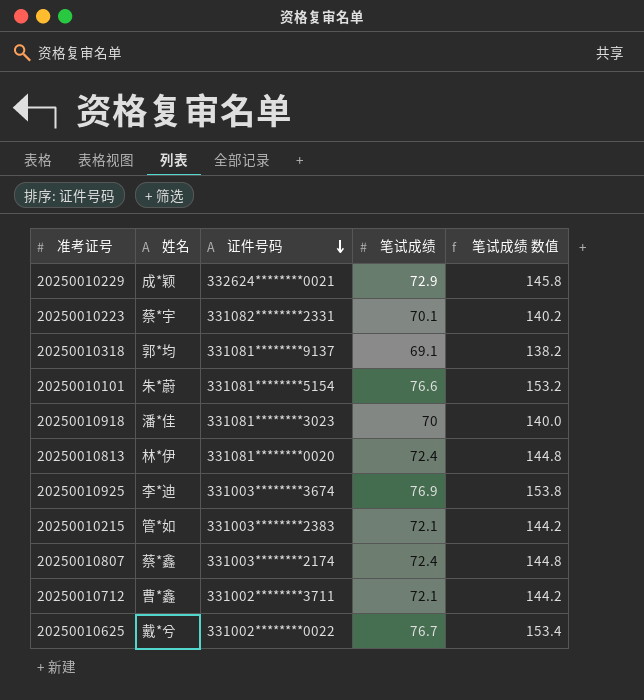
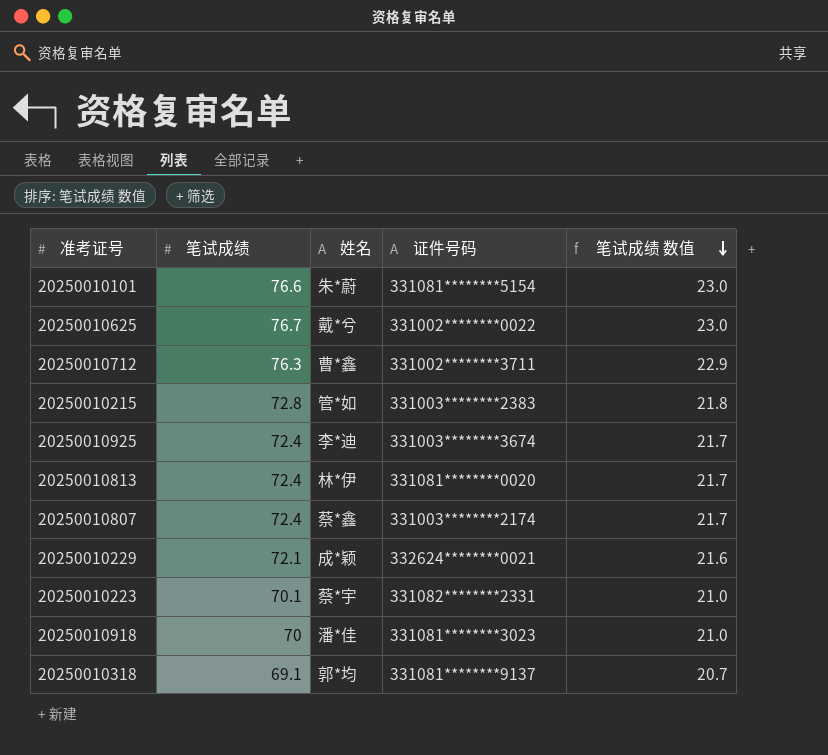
row order: 证件号码 descending -> 笔试成绩 数值 descending
column 笔试成绩 | position: 4 -> 2
column 笔试成绩 数值 | formula: [笔试成绩] * 2 -> [笔试成绩] * 0.3
20250010712 | 笔试成绩: 72.1 -> 76.3
20250010215 | 笔试成绩: 72.1 -> 72.8
20250010925 | 笔试成绩: 76.9 -> 72.4
20250010229 | 笔试成绩: 72.9 -> 72.1

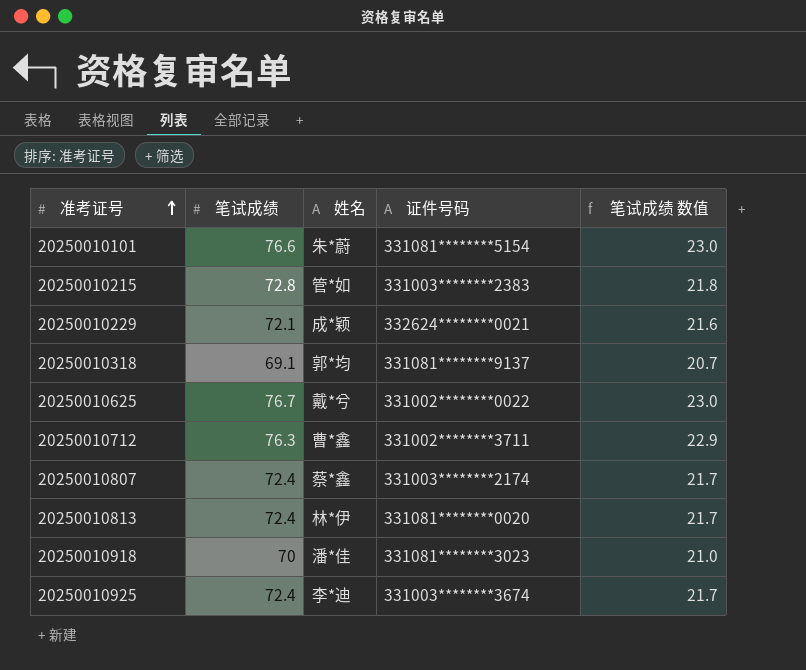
row order: 笔试成绩 数值 descending -> 准考证号 ascending
row 20250010223: 70.1 | 蔡*宇 | 331082********2331 | 21.0 -> none

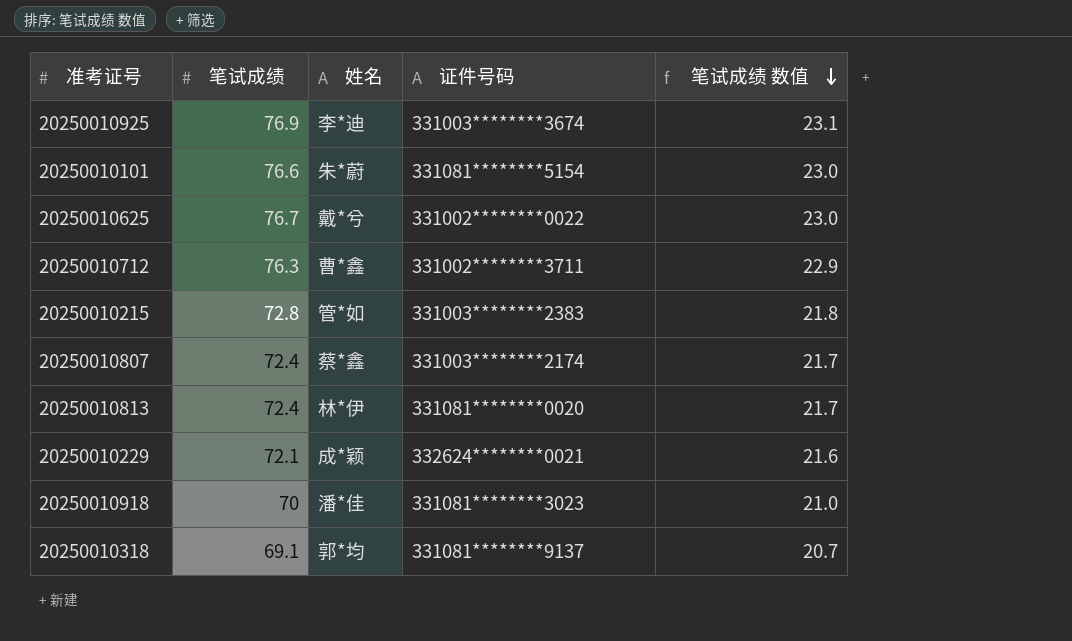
row order: 准考证号 ascending -> 笔试成绩 数值 descending
20250010925 | 笔试成绩: 72.4 -> 76.9
20250010925 | 笔试成绩 数值: 21.7 -> 23.1

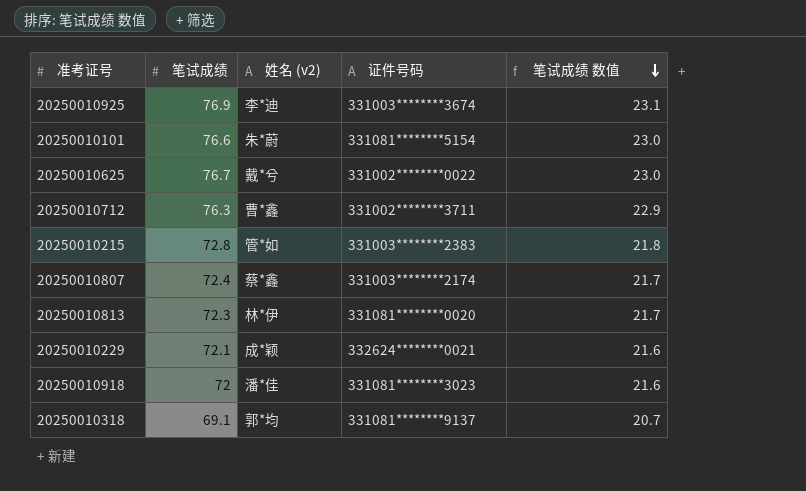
column name: 姓名 -> 姓名 (v2)
20250010813 | 笔试成绩: 72.4 -> 72.3
20250010918 | 笔试成绩: 70 -> 72
20250010918 | 笔试成绩 数值: 21.0 -> 21.6

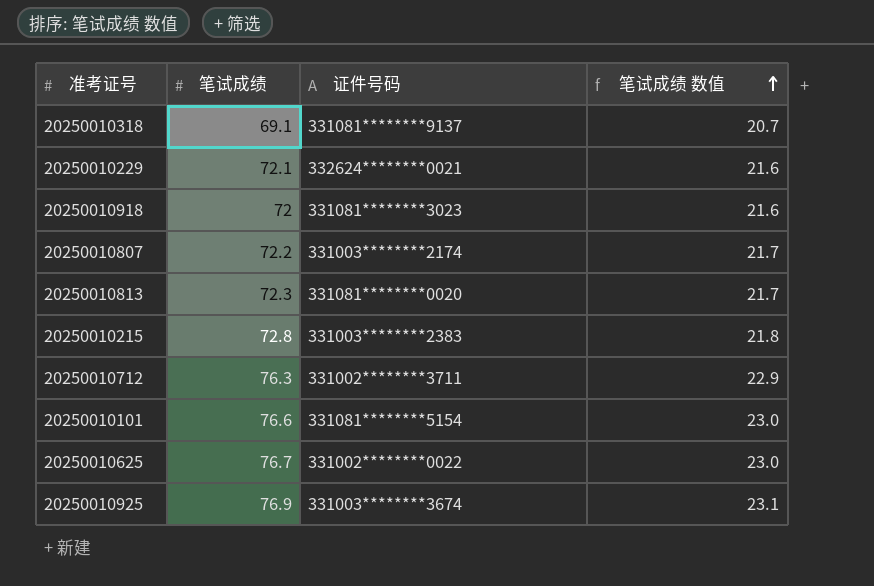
row order: 笔试成绩 数值 descending -> 笔试成绩 数值 ascending
column 姓名 (v2) | position: 3 -> none
20250010807 | 笔试成绩: 72.4 -> 72.2

